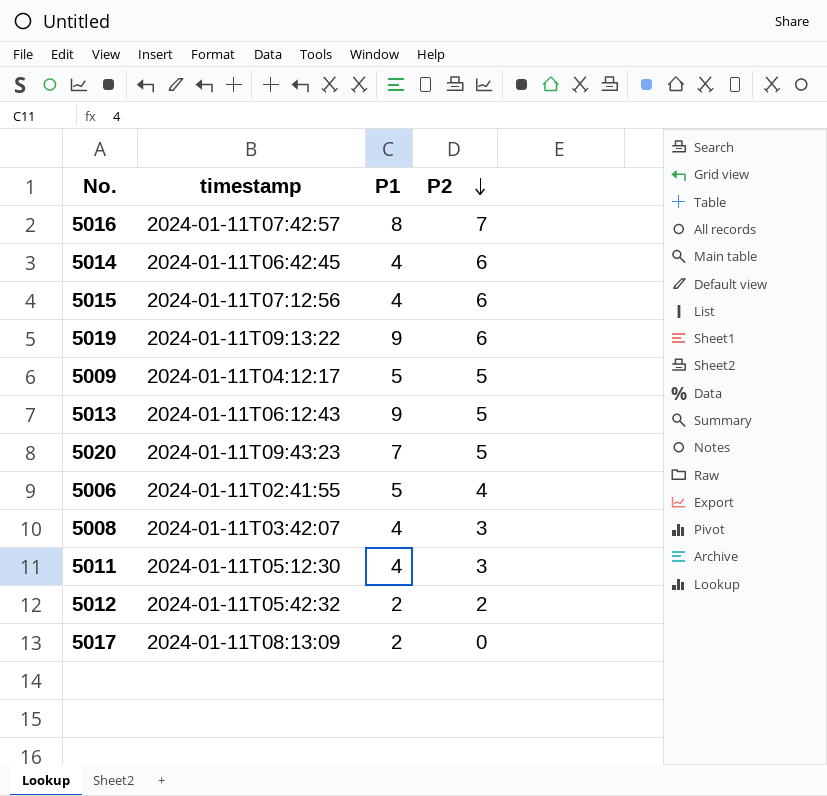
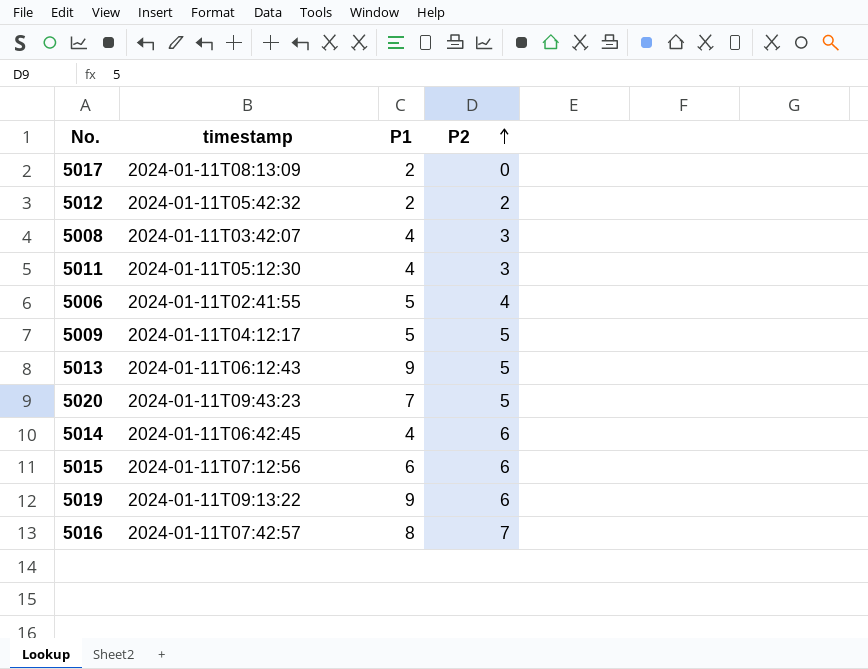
row order: P2 descending -> P2 ascending
5015 | P1: 4 -> 6

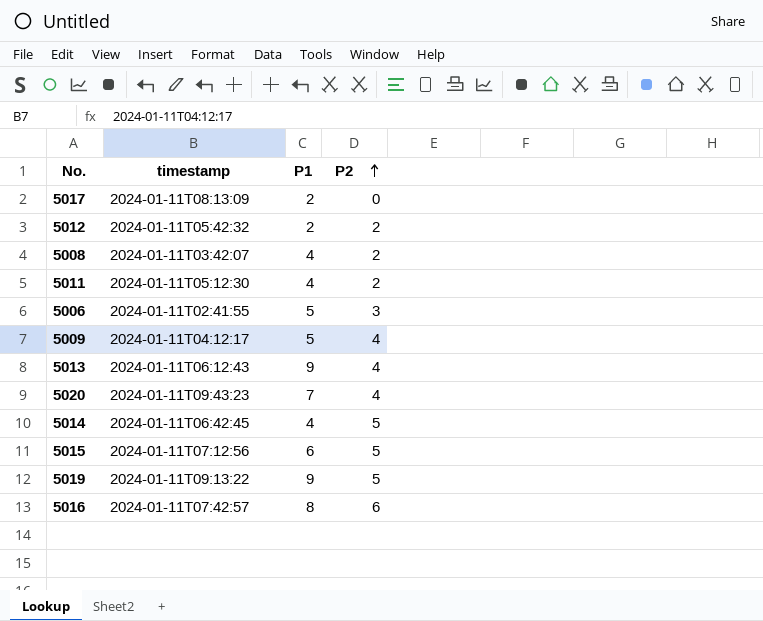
5008 | P2: 3 -> 2
5011 | P2: 3 -> 2
5006 | P2: 4 -> 3
5009 | P2: 5 -> 4
5013 | P2: 5 -> 4
5020 | P2: 5 -> 4
5014 | P2: 6 -> 5
5015 | P2: 6 -> 5
5019 | P2: 6 -> 5
5016 | P2: 7 -> 6

